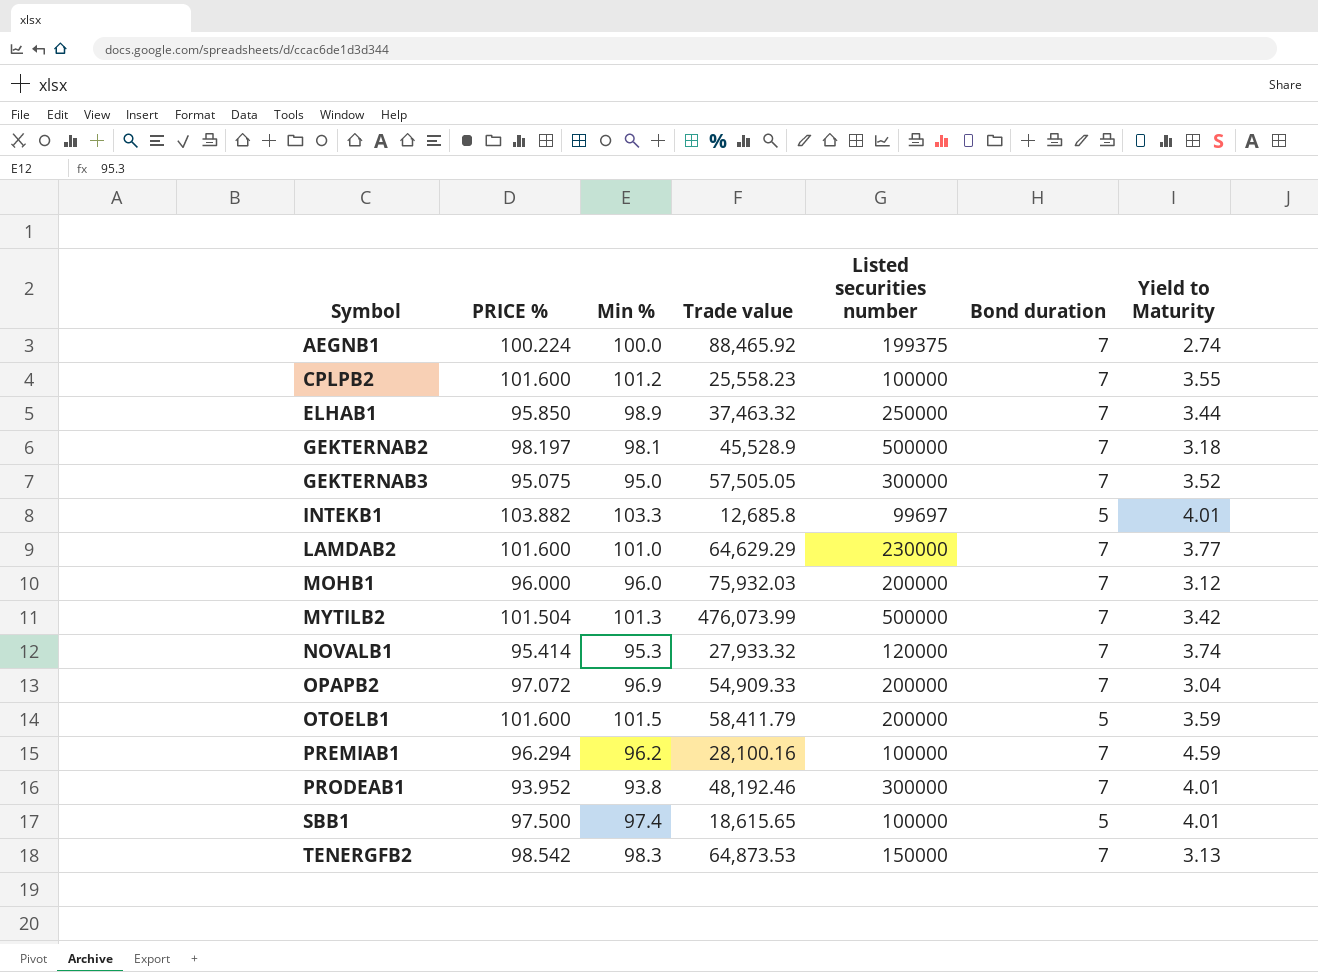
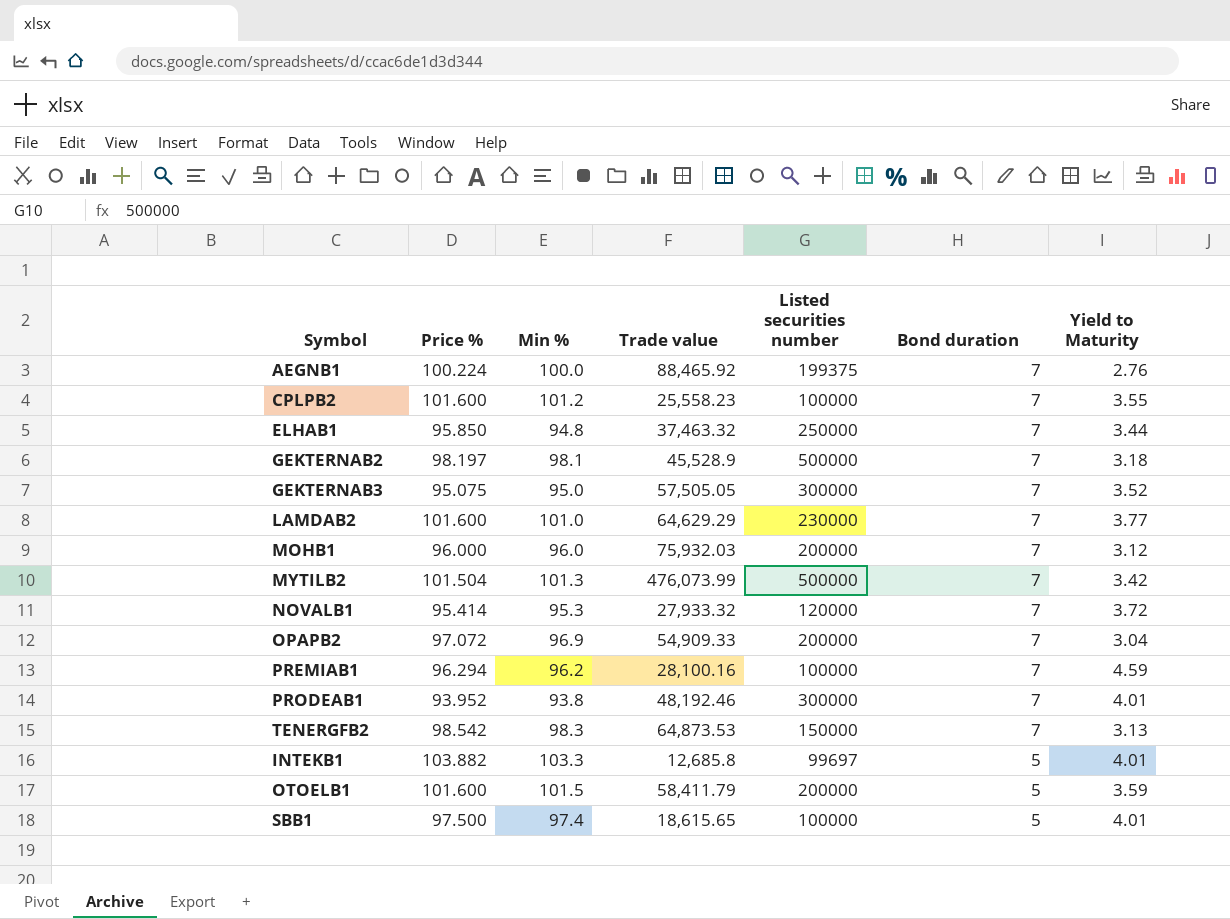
row order: Symbol ascending -> Bond duration descending
column name: PRICE % -> Price %
AEGNB1 | Yield to Maturity: 2.74 -> 2.76
ELHAB1 | Min %: 98.9 -> 94.8
NOVALB1 | Yield to Maturity: 3.74 -> 3.72

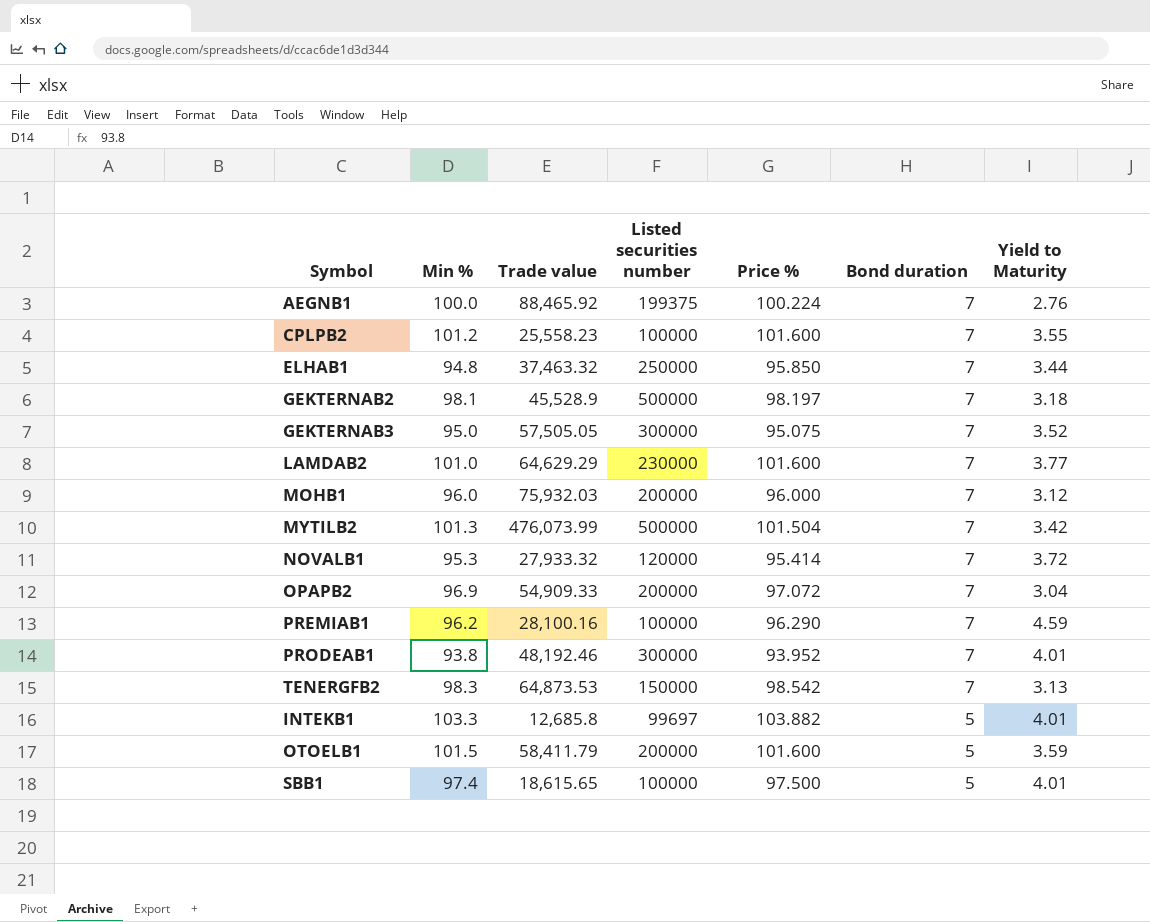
column Price % | position: 2 -> 5
PREMIAB1 | Price %: 96.294 -> 96.290

